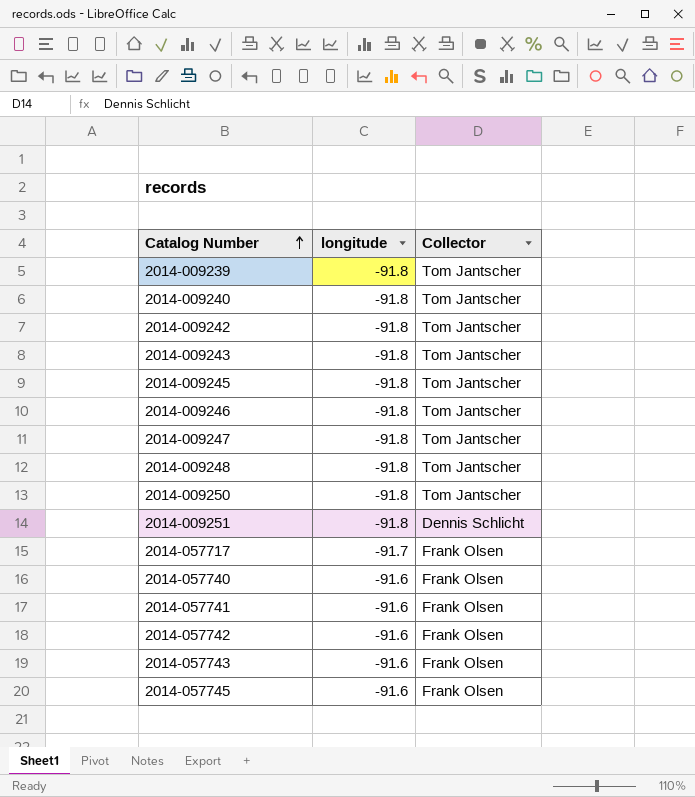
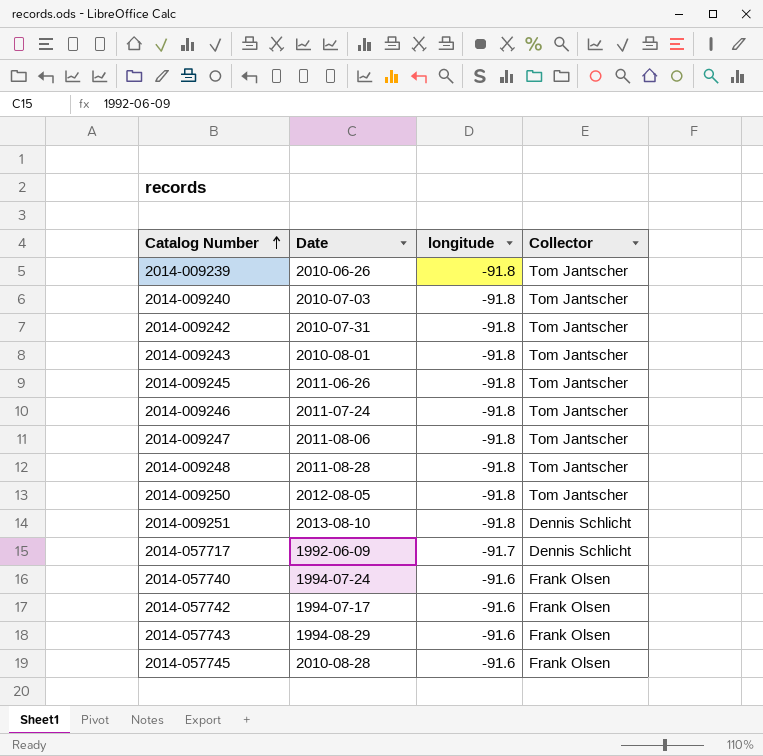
column Date | position: none -> 2
row 2014-057741: -91.6 | Frank Olsen -> none
2014-057717 | Collector: Frank Olsen -> Dennis Schlicht

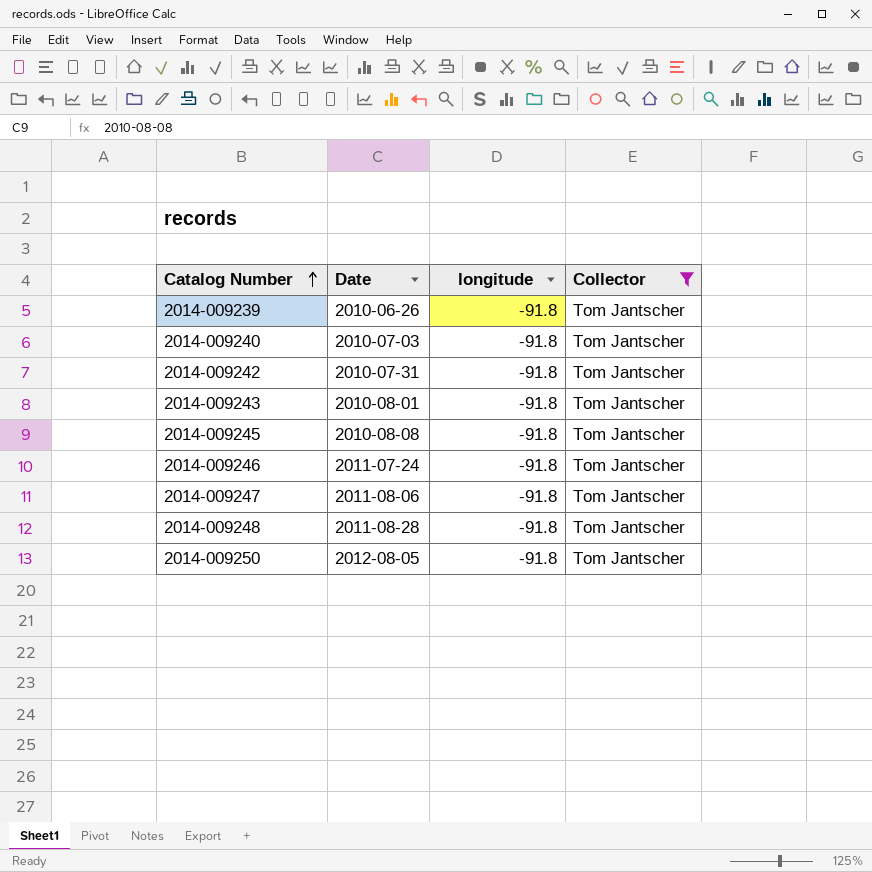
filter: none -> Collector = Tom Jantscher
2014-009245 | Date: 2011-06-26 -> 2010-08-08

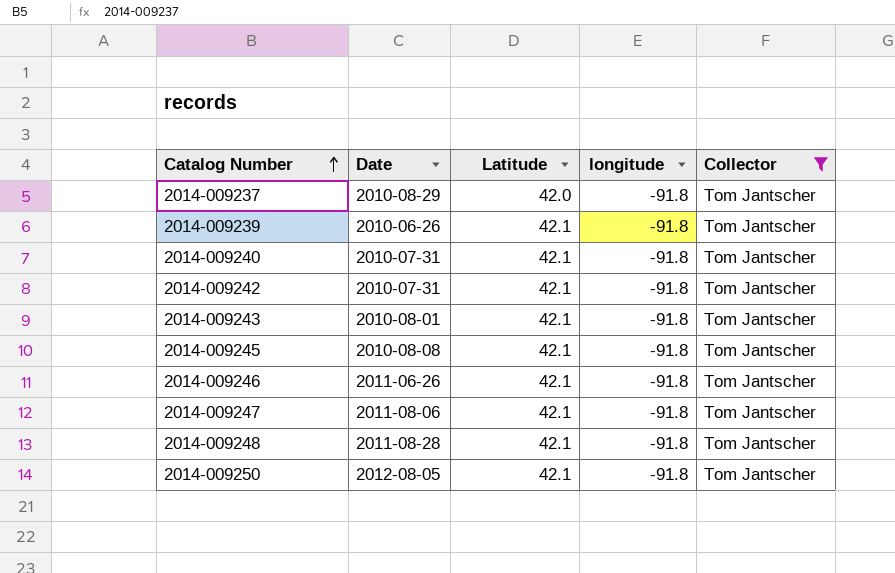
column Latitude | position: none -> 3
row 2014-009237: none -> 2010-08-29 | 42.0 | -91.8 | Tom Jantscher
2014-009240 | Date: 2010-07-03 -> 2010-07-31
2014-009246 | Date: 2011-07-24 -> 2011-06-26

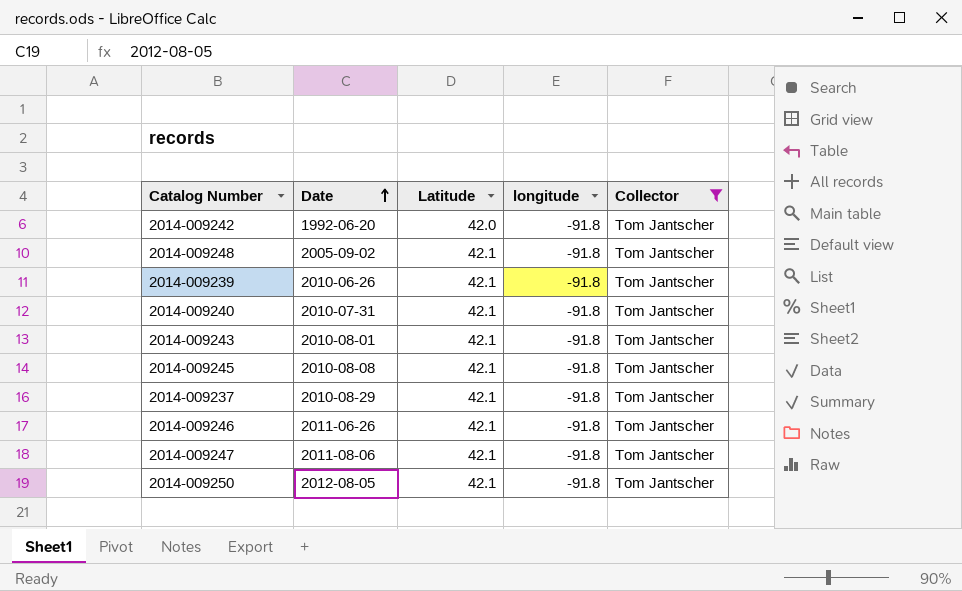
row order: Catalog Number ascending -> Date ascending
2014-009242 | Date: 2010-07-31 -> 1992-06-20
2014-009242 | Latitude: 42.1 -> 42.0
2014-009248 | Date: 2011-08-28 -> 2005-09-02
2014-009237 | Latitude: 42.0 -> 42.1

